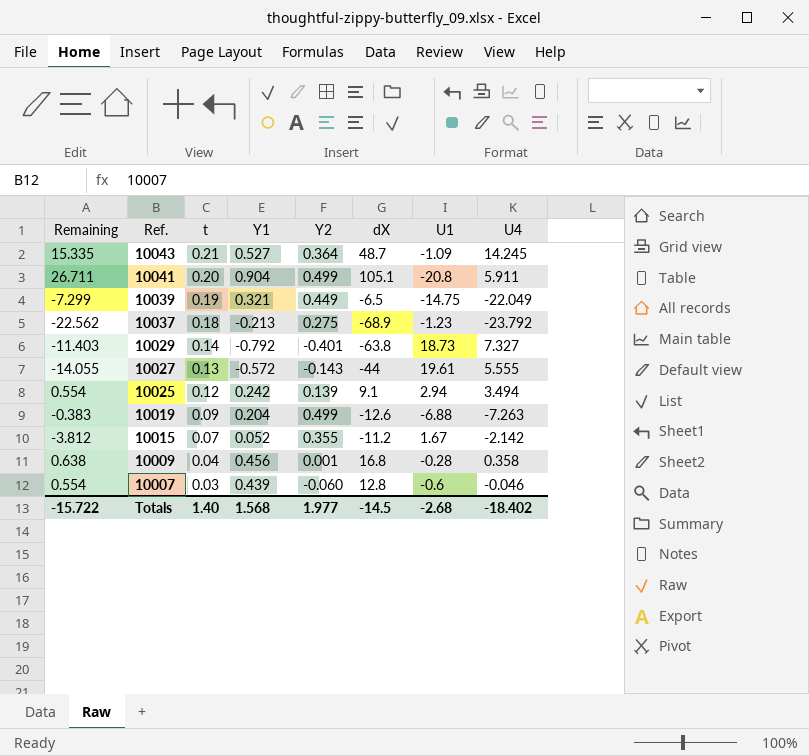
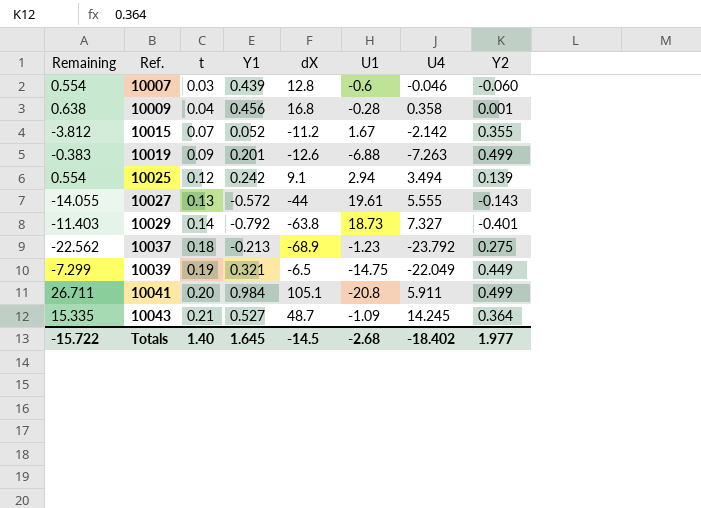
row order: Ref. descending -> Ref. ascending
column Y2 | position: 5 -> 8
10019 | Y1: 0.204 -> 0.201
10041 | Y1: 0.904 -> 0.984
Totals | Y1: 1.568 -> 1.645

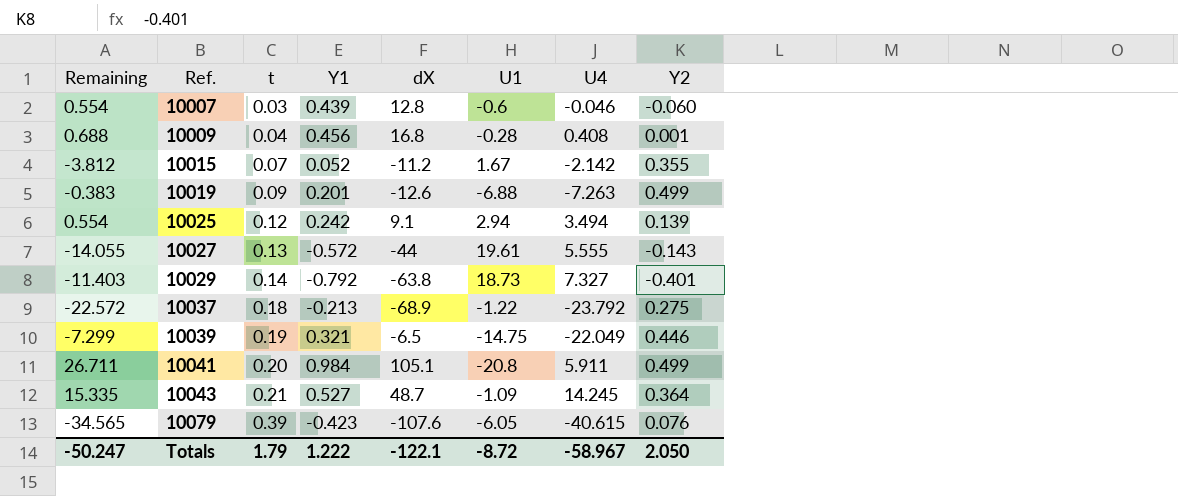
10009 | Remaining: 0.638 -> 0.688
10009 | U4: 0.358 -> 0.408
10037 | Remaining: -22.562 -> -22.572
10037 | U1: -1.23 -> -1.22
10039 | Y2: 0.449 -> 0.446
row 10079: none -> -34.565 | 0.39 | -0.423 | -107.6 | -6.05 | -40.615 | 0.076
Totals | Remaining: -15.722 -> -50.247
Totals | t: 1.40 -> 1.79
Totals | Y1: 1.645 -> 1.222
Totals | dX: -14.5 -> -122.1
Totals | U1: -2.68 -> -8.72
Totals | U4: -18.402 -> -58.967
Totals | Y2: 1.977 -> 2.050

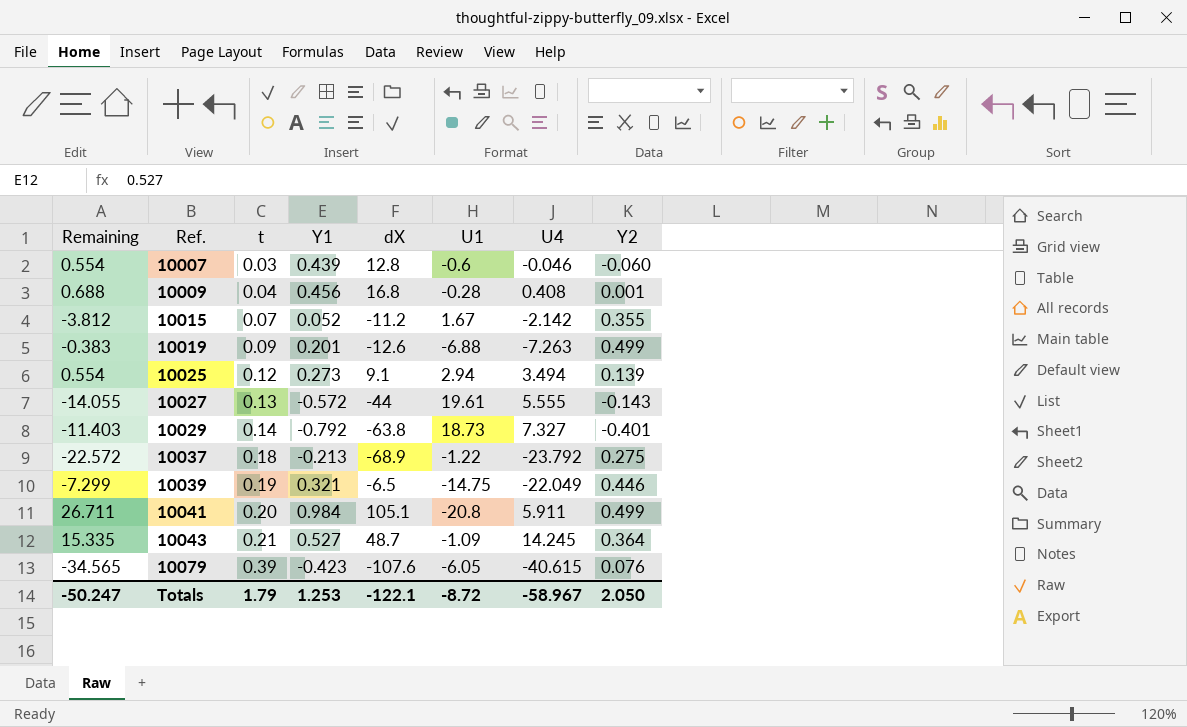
10025 | Y1: 0.242 -> 0.273
Totals | Y1: 1.222 -> 1.253

